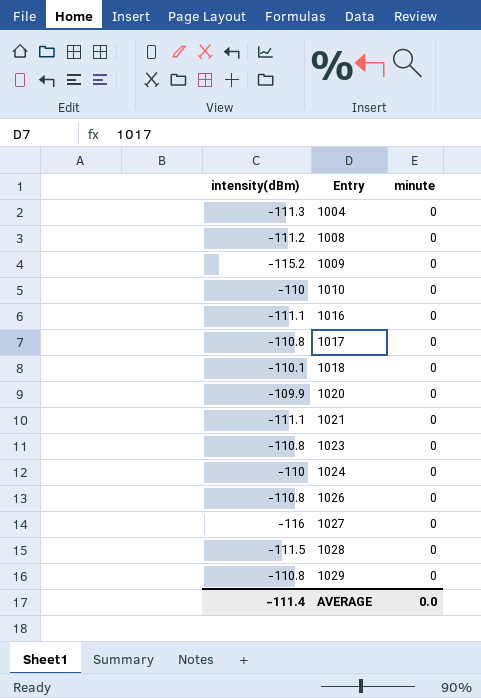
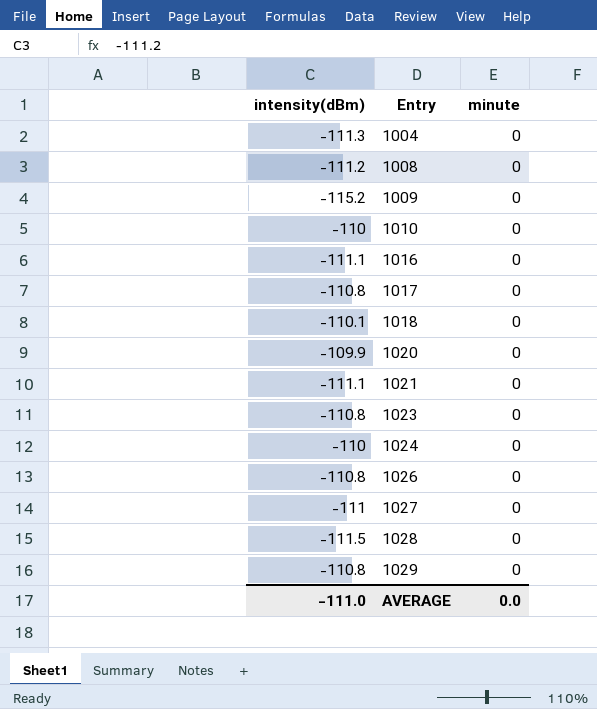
1027 | intensity(dBm): -116 -> -111
AVERAGE | intensity(dBm): -111.4 -> -111.0

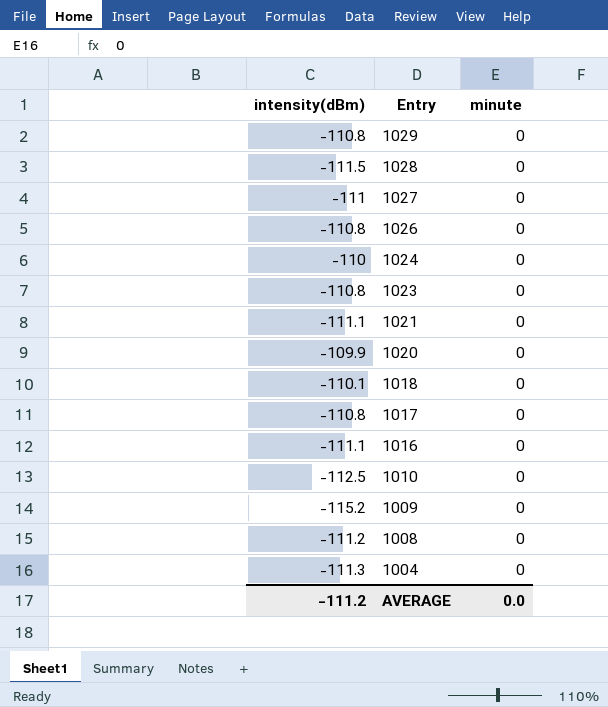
row order: Entry ascending -> Entry descending
1010 | intensity(dBm): -110 -> -112.5
AVERAGE | intensity(dBm): -111.0 -> -111.2

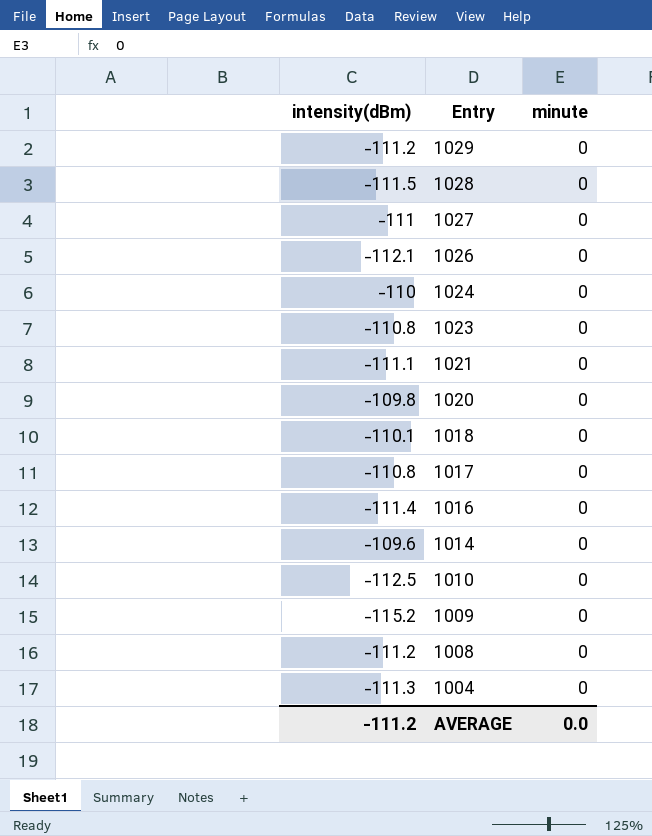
1029 | intensity(dBm): -110.8 -> -111.2
1026 | intensity(dBm): -110.8 -> -112.1
1020 | intensity(dBm): -109.9 -> -109.8
1016 | intensity(dBm): -111.1 -> -111.4
row 1014: none -> -109.6 | 0

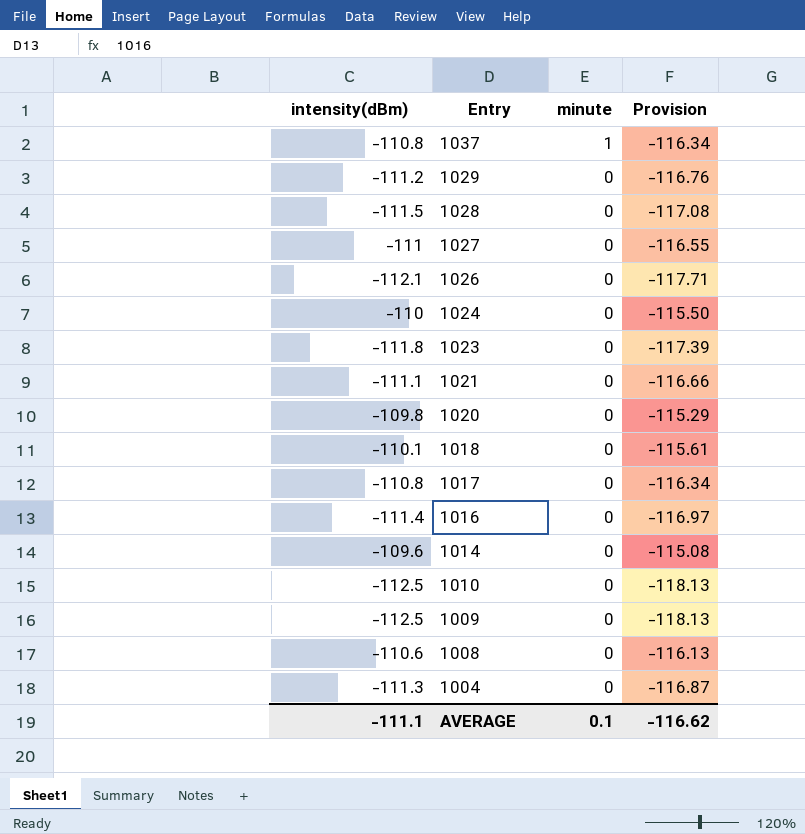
column Provision | formula: none -> [intensity(dBm)] * 1.05
row 1037: none -> -110.8 | 1 | -116.34
1023 | intensity(dBm): -110.8 -> -111.8
1009 | intensity(dBm): -115.2 -> -112.5
1008 | intensity(dBm): -111.2 -> -110.6
AVERAGE | intensity(dBm): -111.2 -> -111.1
AVERAGE | minute: 0.0 -> 0.1

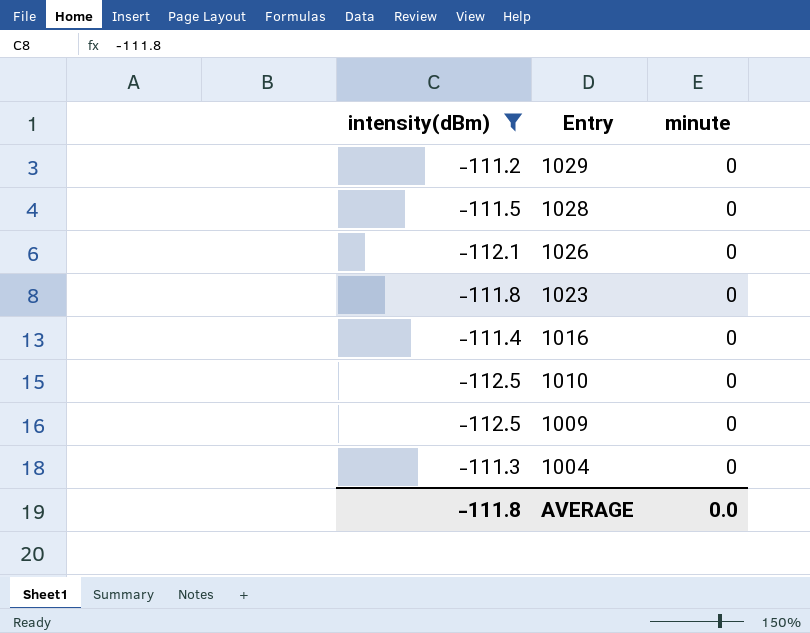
filter: none -> intensity(dBm) <= -111.2
column Provision | formula: [intensity(dBm)] * 1.05 -> none
AVERAGE | intensity(dBm): -111.1 -> -111.8
AVERAGE | minute: 0.1 -> 0.0

